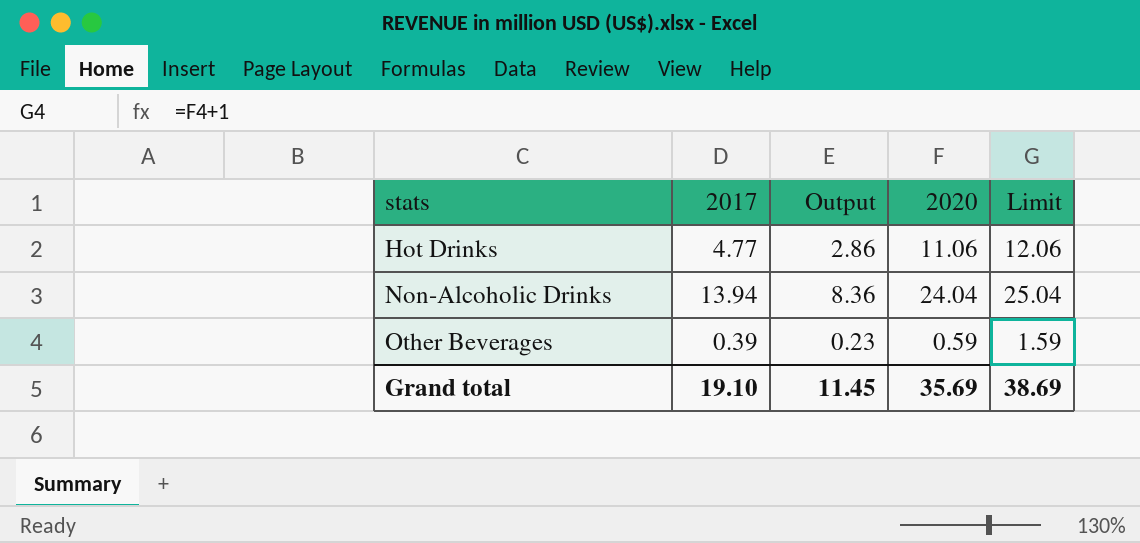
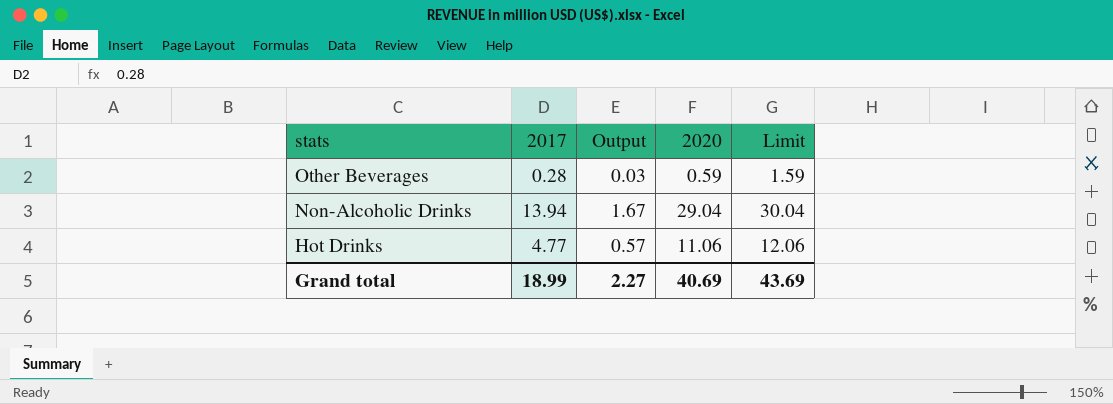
row order: stats ascending -> stats descending
column Output | formula: [2017] * 0.6 -> [2017] * 0.12
Other Beverages | 2017: 0.39 -> 0.28
Non-Alcoholic Drinks | 2020: 24.04 -> 29.04
Non-Alcoholic Drinks | Limit: 25.04 -> 30.04
Grand total | 2017: 19.10 -> 18.99
Grand total | Output: 11.45 -> 2.27
Grand total | 2020: 35.69 -> 40.69
Grand total | Limit: 38.69 -> 43.69

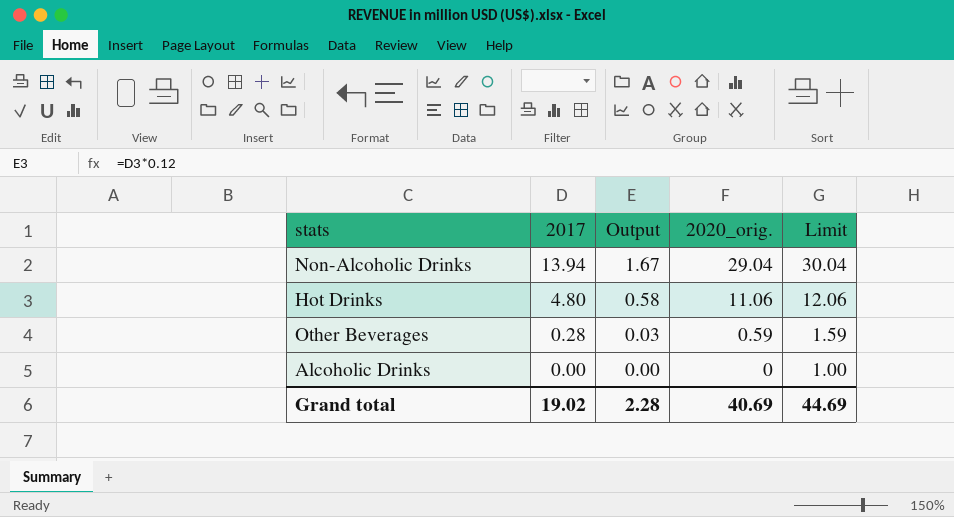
row order: stats descending -> 2017 descending
column name: 2020 -> 2020_orig.
Hot Drinks | 2017: 4.77 -> 4.80
Hot Drinks | Output: 0.57 -> 0.58
row Alcoholic Drinks: none -> 0.00 | 0.00 | 0 | 1.00
Grand total | 2017: 18.99 -> 19.02
Grand total | Output: 2.27 -> 2.28
Grand total | Limit: 43.69 -> 44.69

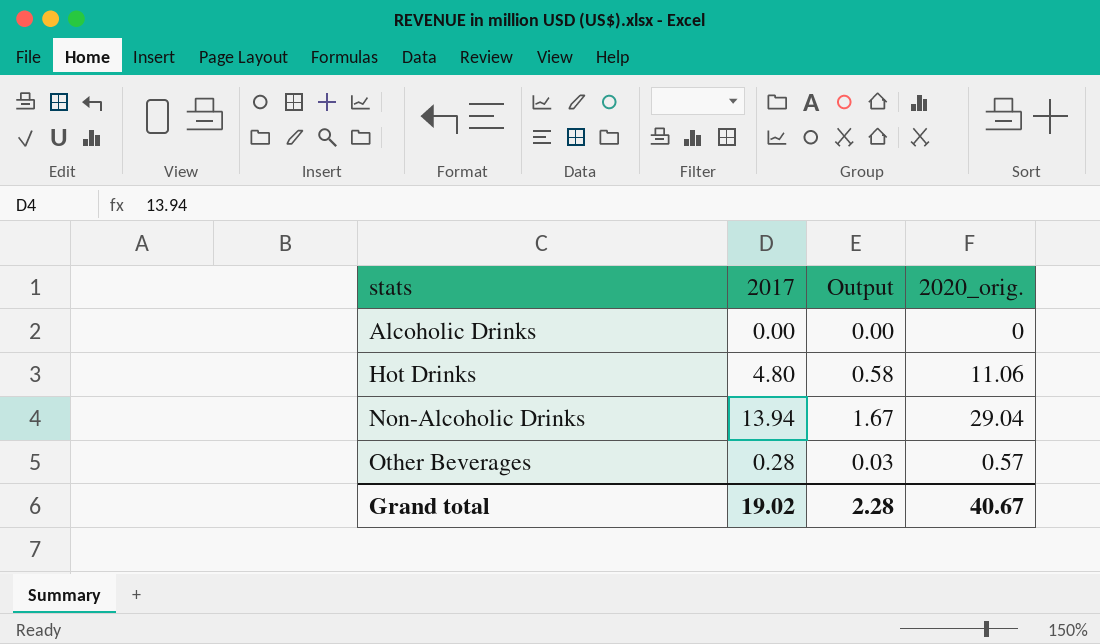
row order: 2017 descending -> stats ascending
column Limit | formula: [2020_orig.] + 1 -> none
Other Beverages | 2020_orig.: 0.59 -> 0.57
Grand total | 2020_orig.: 40.69 -> 40.67

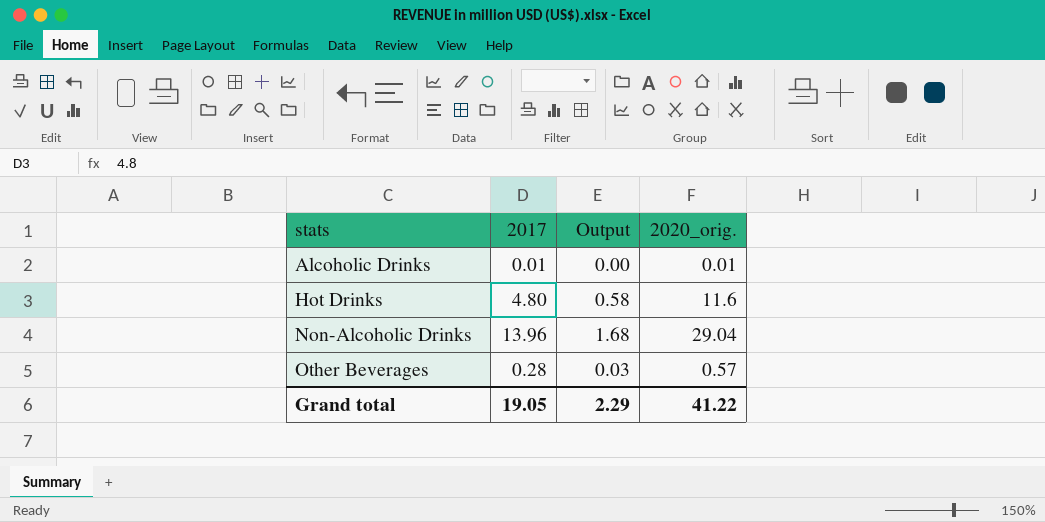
Alcoholic Drinks | 2017: 0.00 -> 0.01
Alcoholic Drinks | 2020_orig.: 0 -> 0.01
Hot Drinks | 2020_orig.: 11.06 -> 11.6
Non-Alcoholic Drinks | 2017: 13.94 -> 13.96
Non-Alcoholic Drinks | Output: 1.67 -> 1.68
Grand total | 2017: 19.02 -> 19.05
Grand total | Output: 2.28 -> 2.29
Grand total | 2020_orig.: 40.67 -> 41.22

